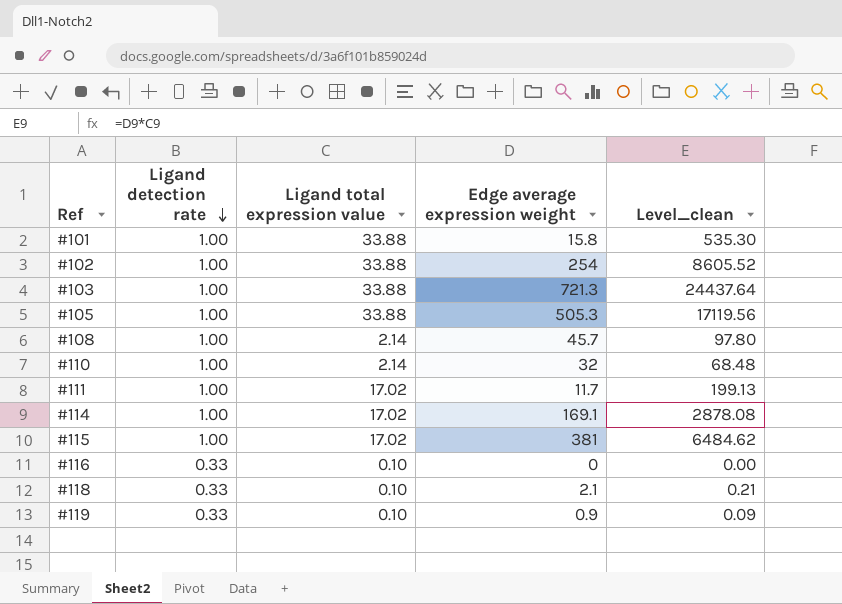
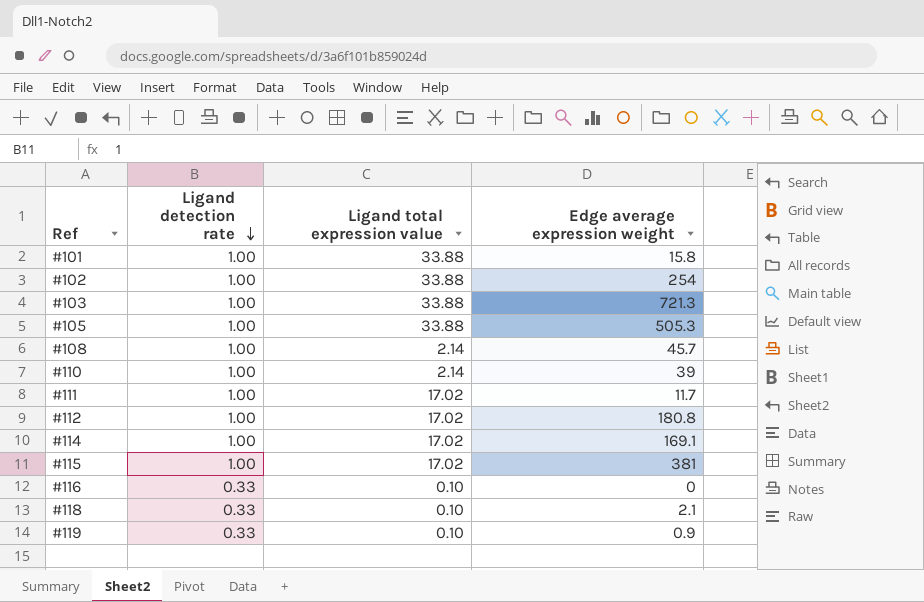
column Level_clean | formula: [Ligand total expression value] * [Edge average expression weight] -> none
#110 | Edge average expression weight: 32 -> 39
row #112: none -> 1.00 | 17.02 | 180.8

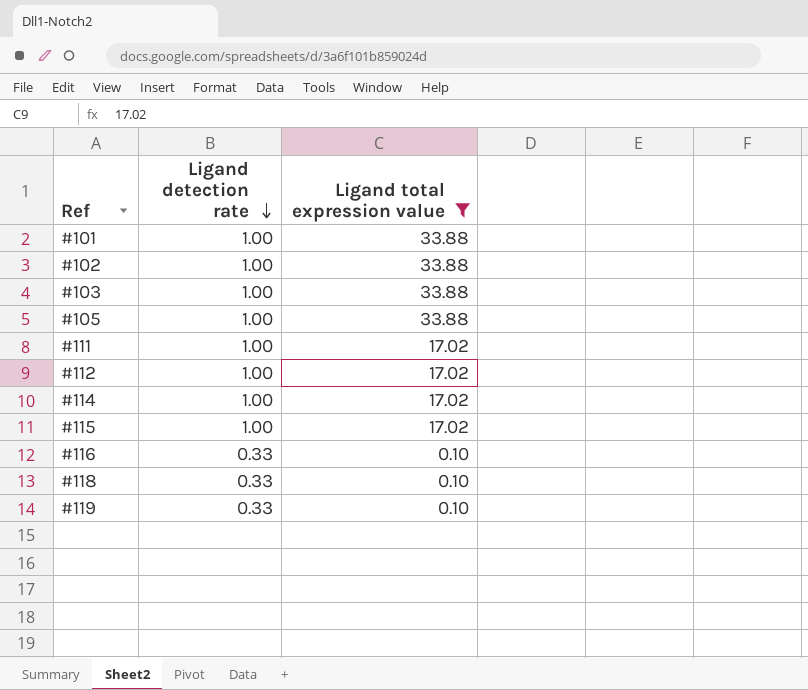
filter: none -> Ligand total expression value != 2.14
column Edge average expression weight | position: 4 -> none

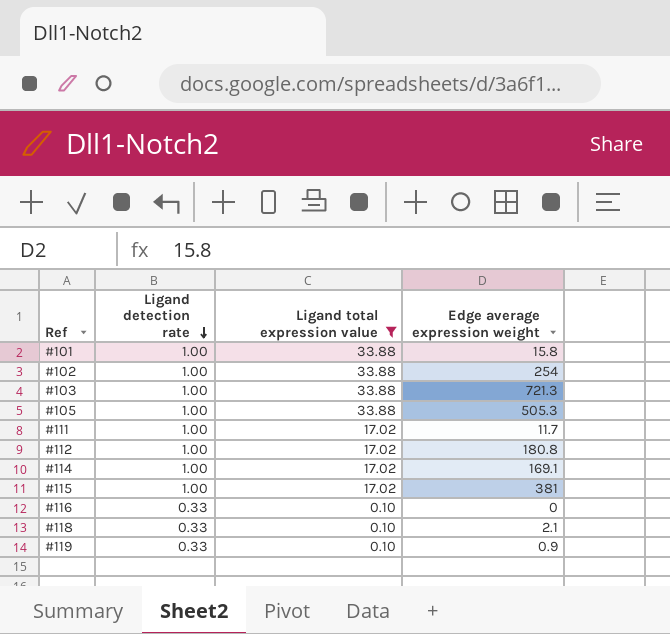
column Edge average expression weight | position: none -> 4

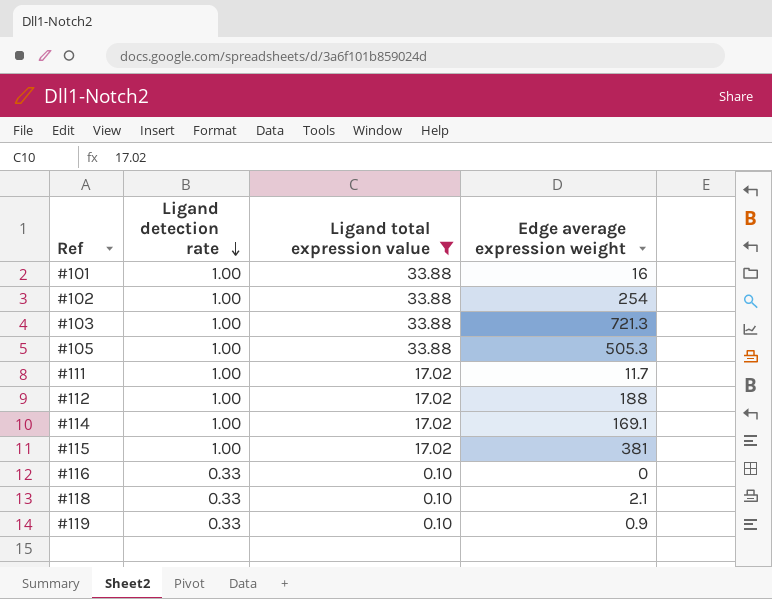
#101 | Edge average expression weight: 15.8 -> 16
#112 | Edge average expression weight: 180.8 -> 188

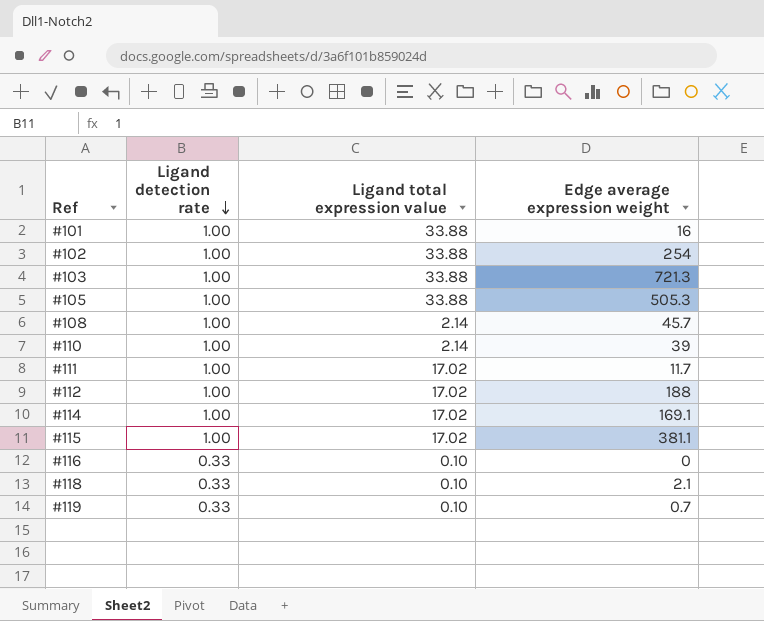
filter: Ligand total expression value != 2.14 -> none
#115 | Edge average expression weight: 381 -> 381.1
#119 | Edge average expression weight: 0.9 -> 0.7

